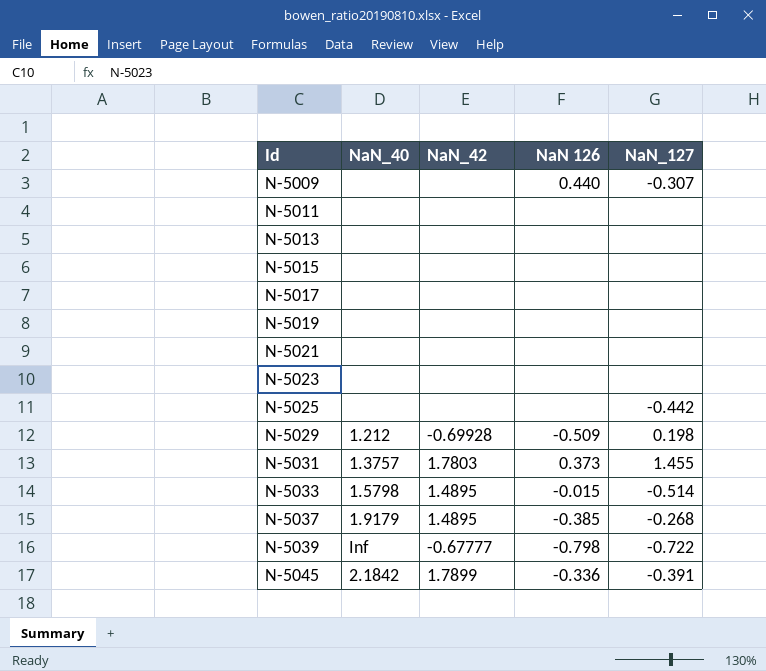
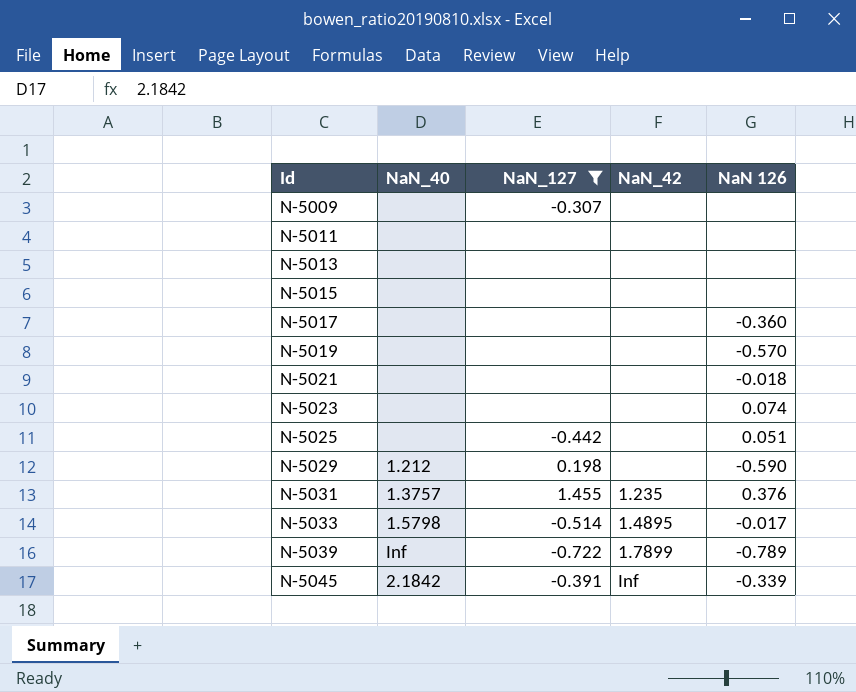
filter: none -> NaN_127 != -0.268
column NaN_127 | position: 5 -> 3
N-5009 | NaN 126: 0.440 -> none
N-5017 | NaN 126: none -> -0.360
N-5019 | NaN 126: none -> -0.570
N-5021 | NaN 126: none -> -0.018
N-5023 | NaN 126: none -> 0.074
N-5025 | NaN 126: none -> 0.051
N-5029 | NaN_42: -0.69928 -> none
N-5029 | NaN 126: -0.509 -> -0.590
N-5031 | NaN_42: 1.7803 -> 1.235
N-5031 | NaN 126: 0.373 -> 0.376
N-5033 | NaN 126: -0.015 -> -0.017
N-5039 | NaN_42: -0.67777 -> 1.7899
N-5039 | NaN 126: -0.798 -> -0.789
N-5045 | NaN_42: 1.7899 -> Inf
N-5045 | NaN 126: -0.336 -> -0.339

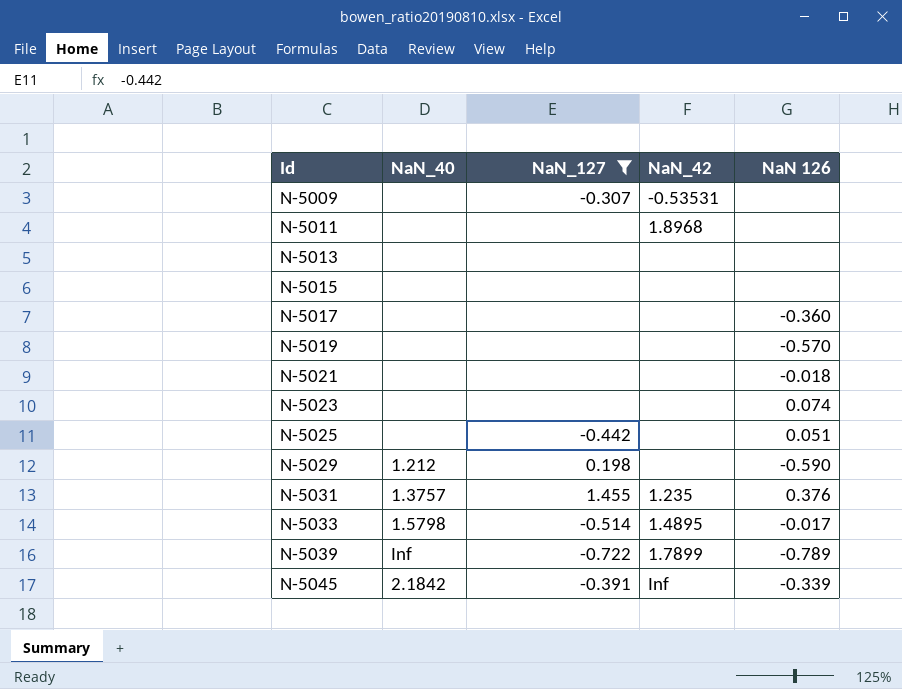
N-5009 | NaN_42: none -> -0.53531
N-5011 | NaN_42: none -> 1.8968

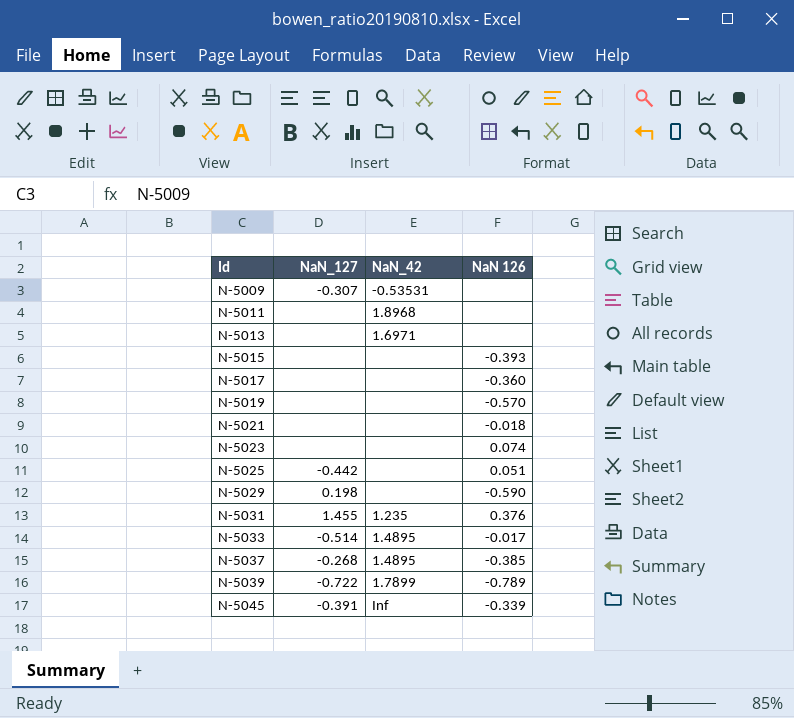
filter: NaN_127 != -0.268 -> none
column NaN_40 | position: 2 -> none
N-5013 | NaN_42: none -> 1.6971
N-5015 | NaN 126: none -> -0.393

